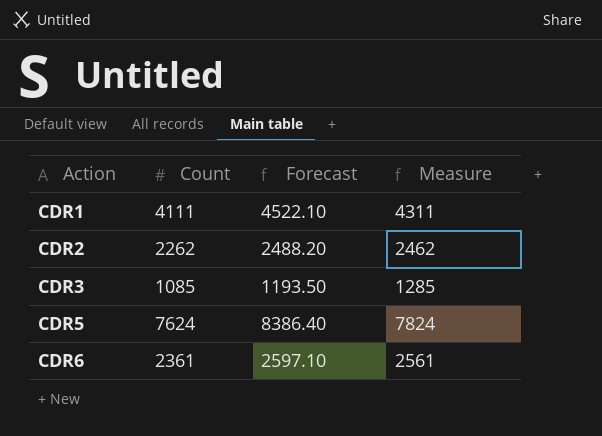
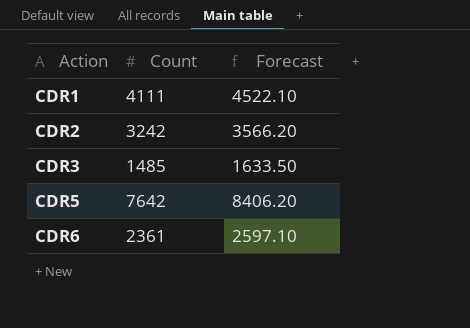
column Measure | formula: [Count] + 200 -> none
CDR2 | Count: 2262 -> 3242
CDR2 | Forecast: 2488.20 -> 3566.20
CDR3 | Count: 1085 -> 1485
CDR3 | Forecast: 1193.50 -> 1633.50
CDR5 | Count: 7624 -> 7642
CDR5 | Forecast: 8386.40 -> 8406.20

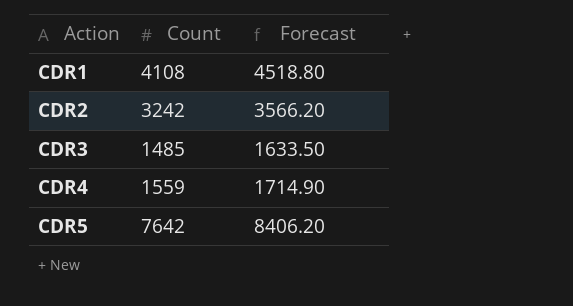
row CDR6: 2361 | 2597.10 -> none
CDR1 | Count: 4111 -> 4108
CDR1 | Forecast: 4522.10 -> 4518.80
row CDR4: none -> 1559 | 1714.90

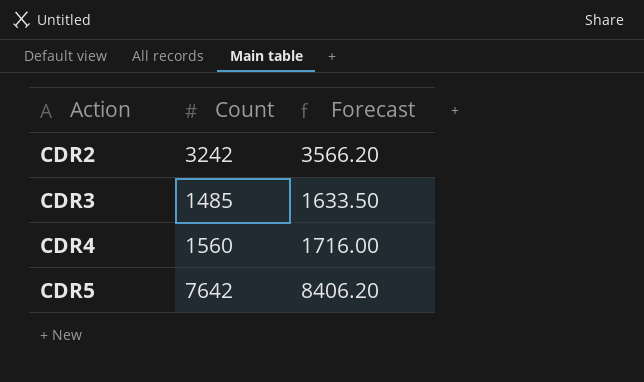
row CDR1: 4108 | 4518.80 -> none
CDR4 | Count: 1559 -> 1560
CDR4 | Forecast: 1714.90 -> 1716.00

